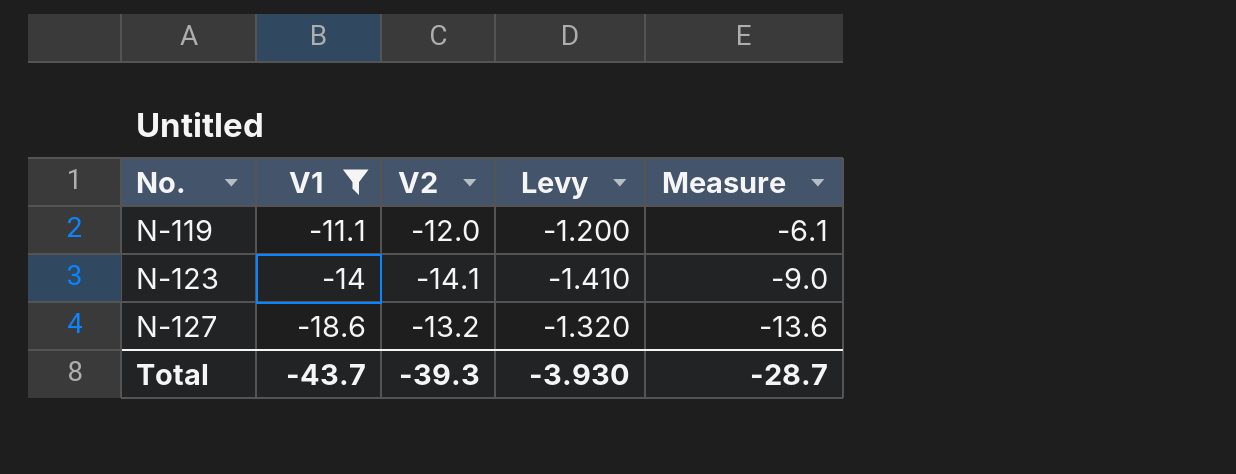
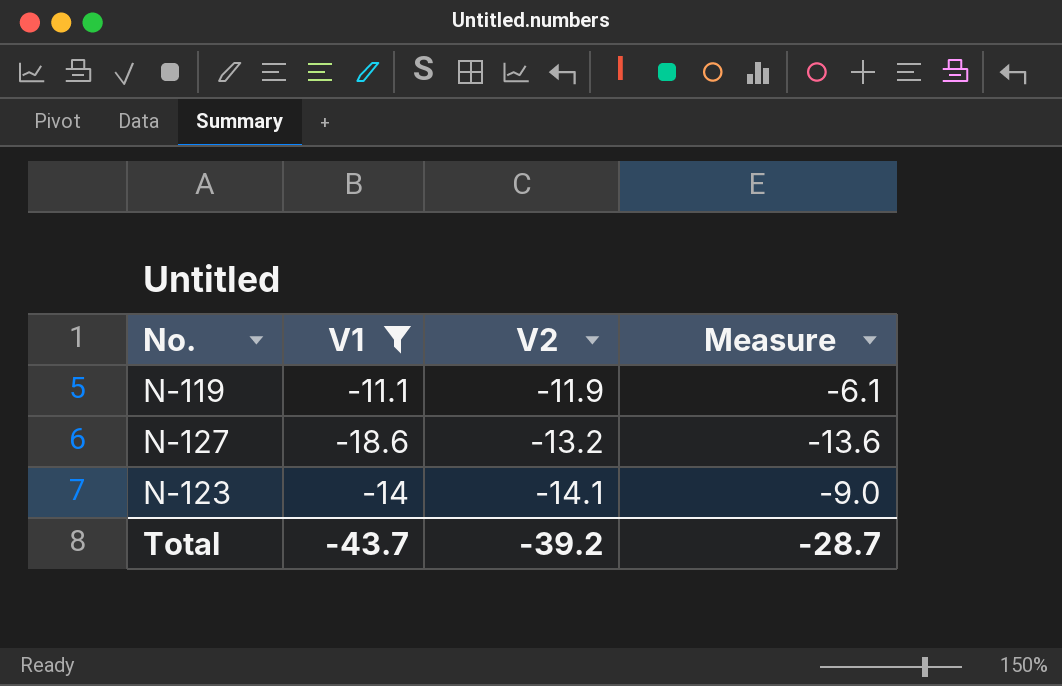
row order: No. ascending -> V2 descending
column Levy | formula: [V2] * 0.1 -> none
N-119 | V2: -12.0 -> -11.9
Total | V2: -39.3 -> -39.2

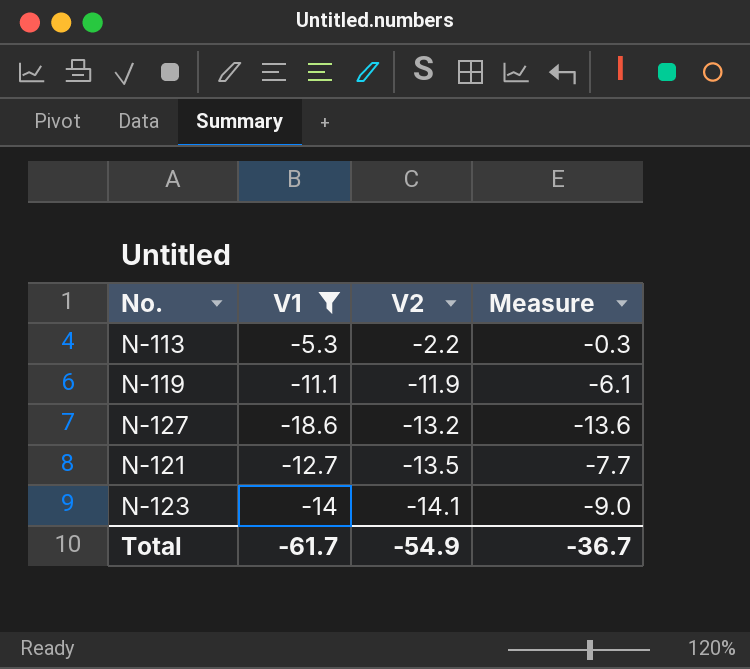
row N-113: none -> -5.3 | -2.2 | -0.3
row N-121: none -> -12.7 | -13.5 | -7.7
Total | V1: -43.7 -> -61.7
Total | V2: -39.2 -> -54.9
Total | Measure: -28.7 -> -36.7

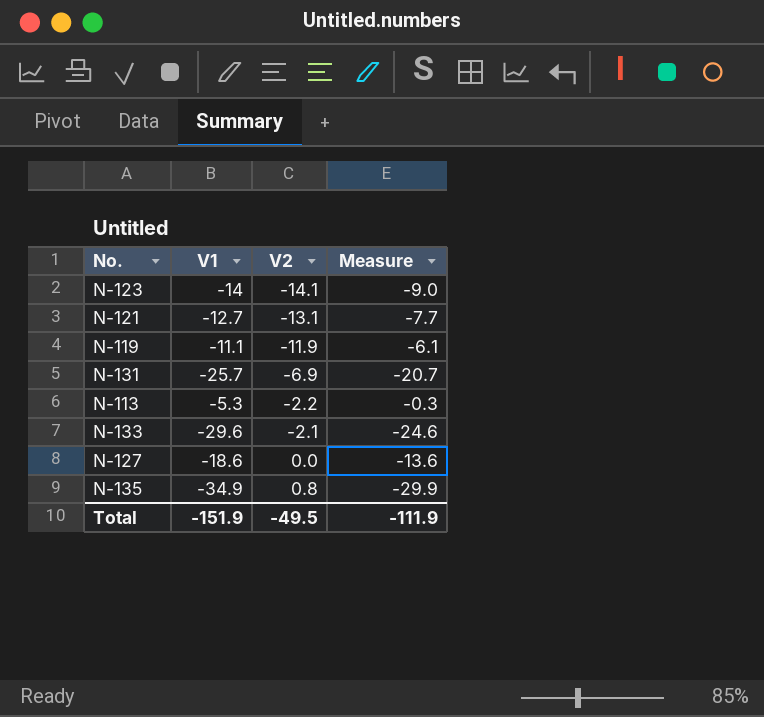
filter: V1 >= -18.6 -> none
row order: V2 descending -> V2 ascending
N-121 | V2: -13.5 -> -13.1
N-127 | V2: -13.2 -> 0.0
Total | V1: -61.7 -> -151.9
Total | V2: -54.9 -> -49.5
Total | Measure: -36.7 -> -111.9

